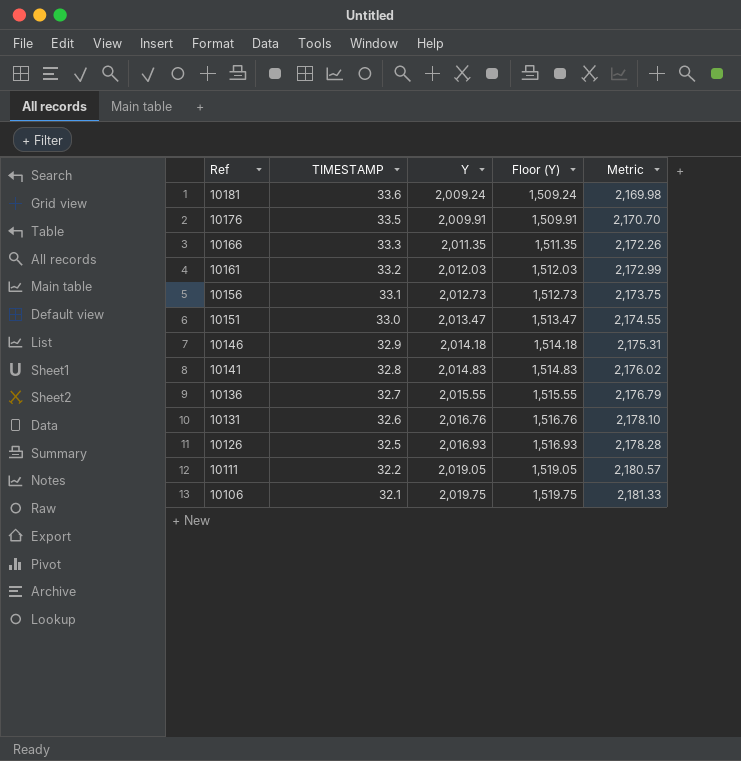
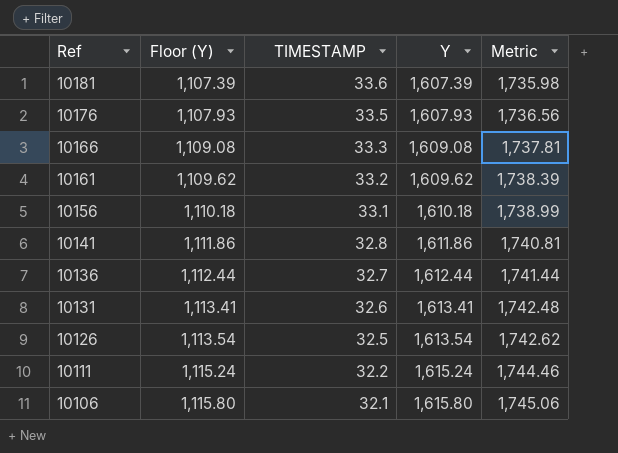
column Floor (Y) | position: 4 -> 2
row 10151: 33.0 | 2,013.47 | 1,513.47 | 2,174.55 -> none
row 10146: 32.9 | 2,014.18 | 1,514.18 | 2,175.31 -> none
10181 | Floor (Y): 1,509.24 -> 1,107.39
10181 | Y: 2,009.24 -> 1,607.39
10181 | Metric: 2,169.98 -> 1,735.98
10176 | Floor (Y): 1,509.91 -> 1,107.93
10176 | Y: 2,009.91 -> 1,607.93
10176 | Metric: 2,170.70 -> 1,736.56
10166 | Floor (Y): 1,511.35 -> 1,109.08
10166 | Y: 2,011.35 -> 1,609.08
10166 | Metric: 2,172.26 -> 1,737.81
10161 | Floor (Y): 1,512.03 -> 1,109.62
10161 | Y: 2,012.03 -> 1,609.62
10161 | Metric: 2,172.99 -> 1,738.39
10156 | Floor (Y): 1,512.73 -> 1,110.18
10156 | Y: 2,012.73 -> 1,610.18
10156 | Metric: 2,173.75 -> 1,738.99
10141 | Floor (Y): 1,514.83 -> 1,111.86
10141 | Y: 2,014.83 -> 1,611.86
10141 | Metric: 2,176.02 -> 1,740.81
10136 | Floor (Y): 1,515.55 -> 1,112.44
10136 | Y: 2,015.55 -> 1,612.44
10136 | Metric: 2,176.79 -> 1,741.44
10131 | Floor (Y): 1,516.76 -> 1,113.41
10131 | Y: 2,016.76 -> 1,613.41
10131 | Metric: 2,178.10 -> 1,742.48
10126 | Floor (Y): 1,516.93 -> 1,113.54
10126 | Y: 2,016.93 -> 1,613.54
10126 | Metric: 2,178.28 -> 1,742.62
10111 | Floor (Y): 1,519.05 -> 1,115.24
10111 | Y: 2,019.05 -> 1,615.24
10111 | Metric: 2,180.57 -> 1,744.46
10106 | Floor (Y): 1,519.75 -> 1,115.80
10106 | Y: 2,019.75 -> 1,615.80
10106 | Metric: 2,181.33 -> 1,745.06

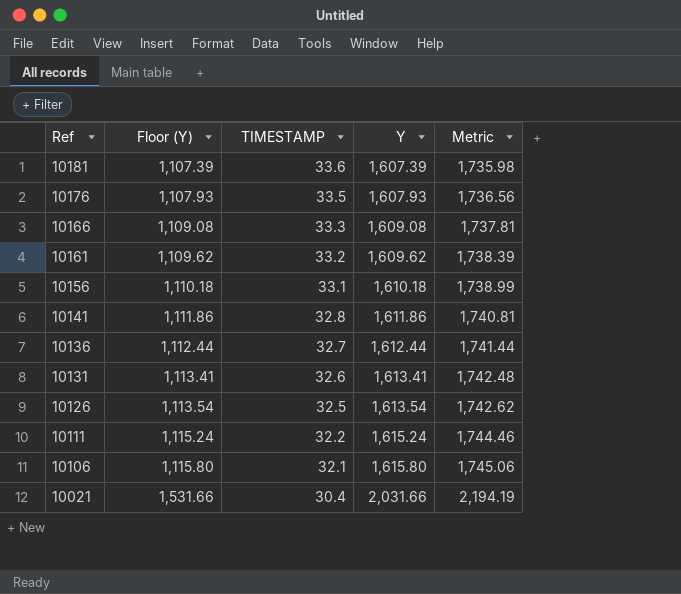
row 10021: none -> 1,531.66 | 30.4 | 2,031.66 | 2,194.19

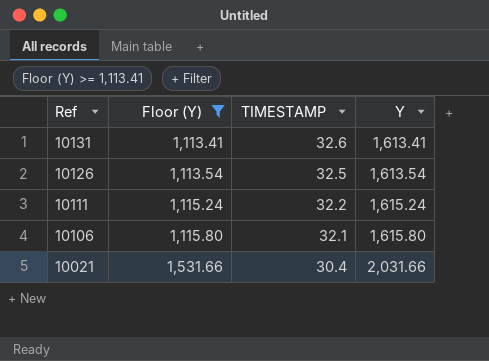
filter: none -> Floor (Y) >= 1,113.41
column Metric | formula: [Y] * 1.08 -> none

